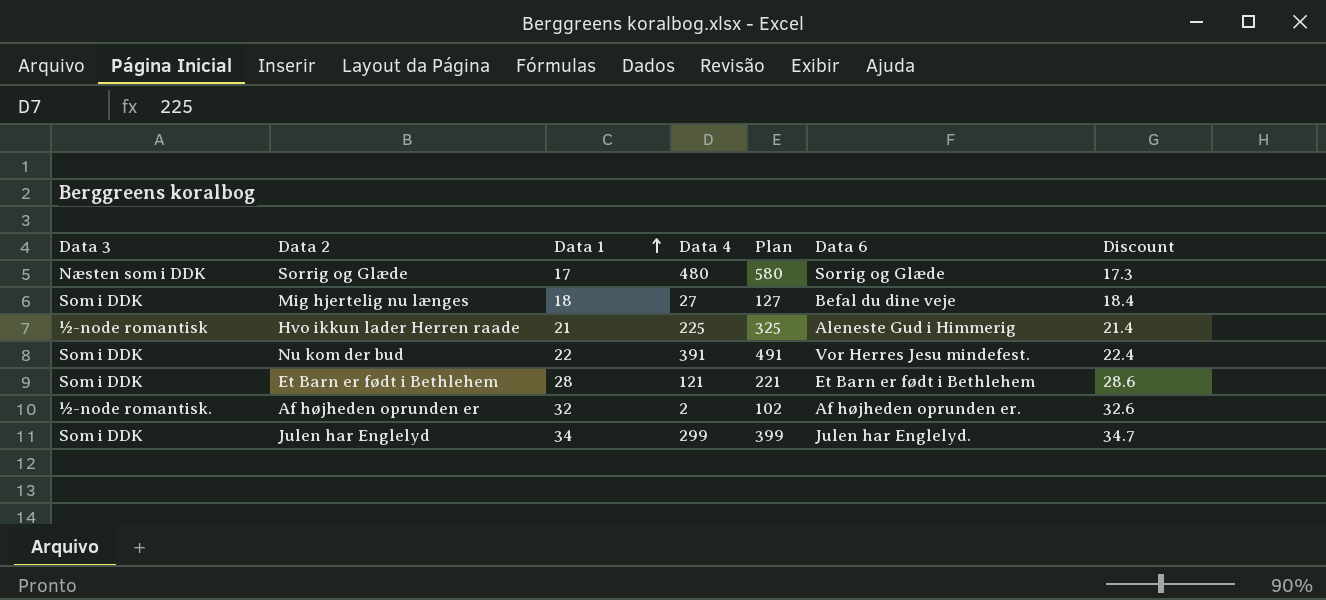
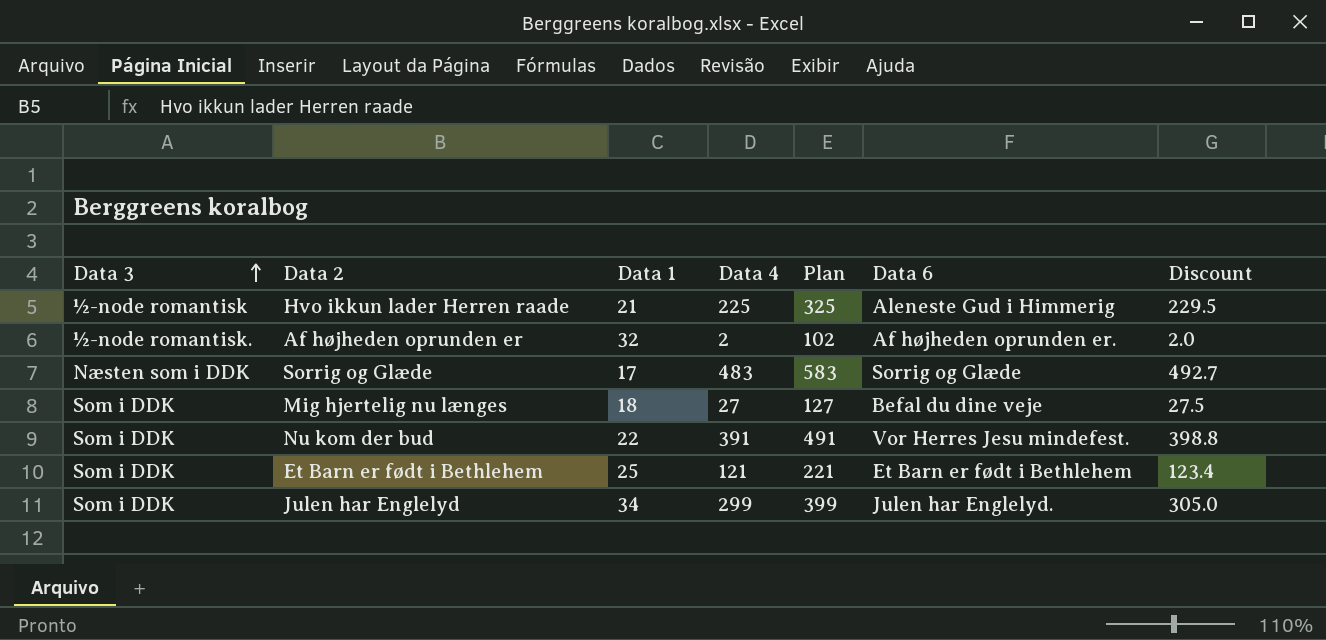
row order: Data 1 ascending -> Data 3 ascending
column Discount | formula: [Data 1] * 1.02 -> [Data 4] * 1.02
Sorrig og Glæde | Data 4: 480 -> 483
Sorrig og Glæde | Plan: 580 -> 583
Et Barn er født i Bethlehem | Data 1: 28 -> 25

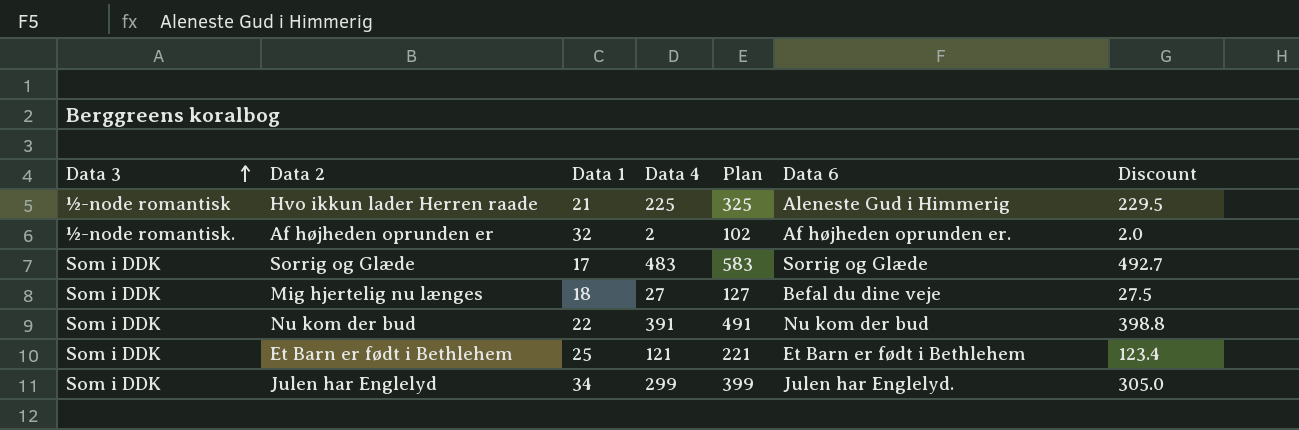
Sorrig og Glæde | Data 3: Næsten som i DDK -> Som i DDK
Nu kom der bud | Data 6: Vor Herres Jesu mindefest. -> Nu kom der bud

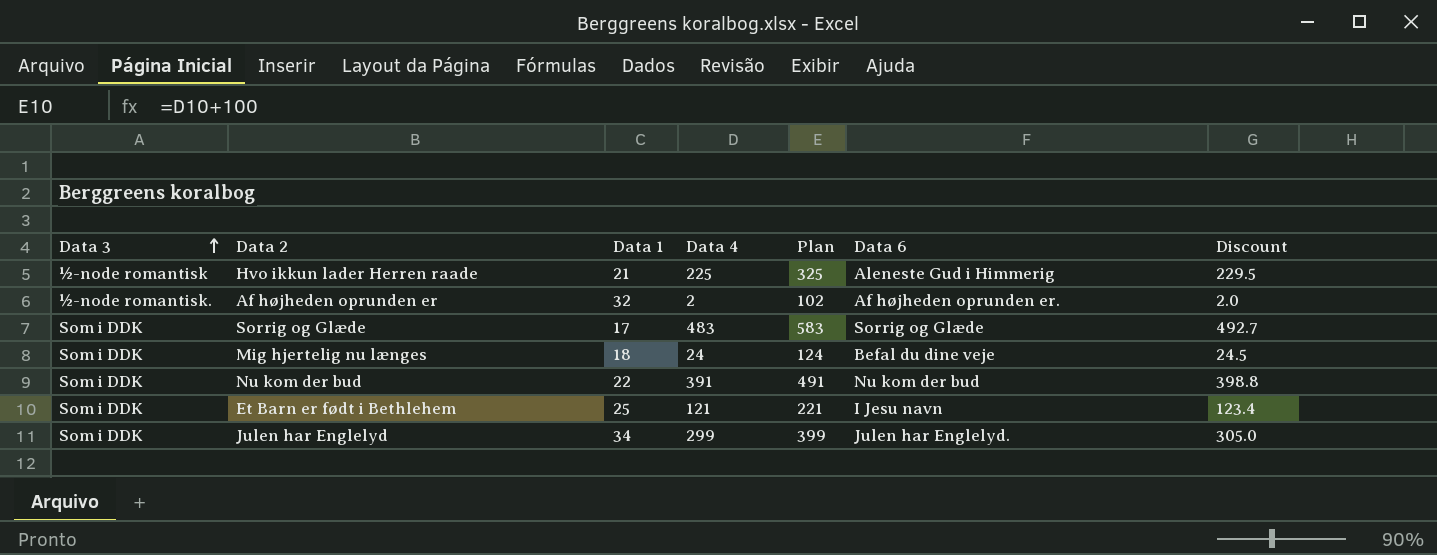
Mig hjertelig nu længes | Data 4: 27 -> 24
Mig hjertelig nu længes | Plan: 127 -> 124
Mig hjertelig nu længes | Discount: 27.5 -> 24.5
Et Barn er født i Bethlehem | Data 6: Et Barn er født i Bethlehem -> I Jesu navn

